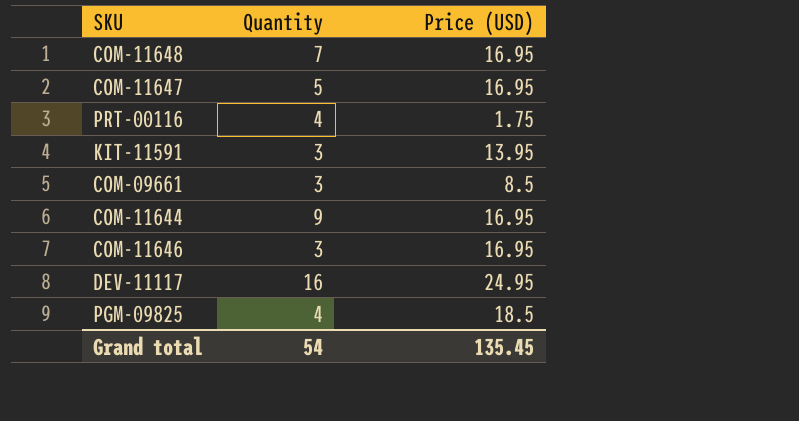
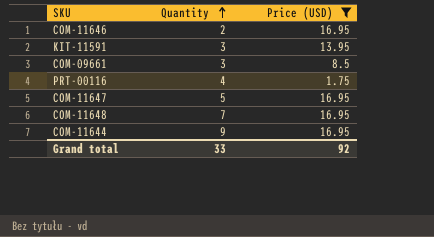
filter: none -> Price (USD) <= 16.95
row order: none -> Quantity ascending
COM-11646 | Quantity: 3 -> 2
Grand total | Quantity: 54 -> 33
Grand total | Price (USD): 135.45 -> 92

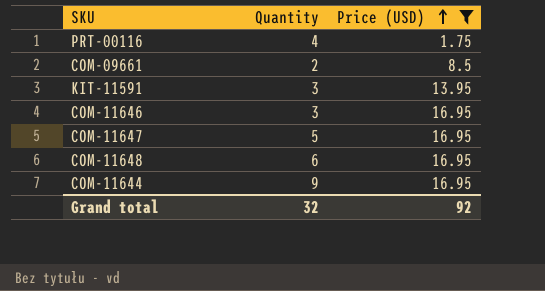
row order: Quantity ascending -> Price (USD) ascending
COM-09661 | Quantity: 3 -> 2
COM-11646 | Quantity: 2 -> 3
COM-11648 | Quantity: 7 -> 6
Grand total | Quantity: 33 -> 32

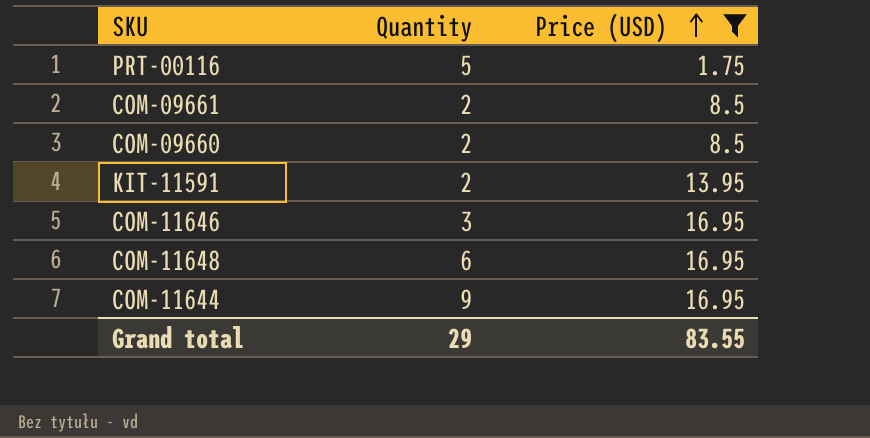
row COM-11647: 5 | 16.95 -> none
PRT-00116 | Quantity: 4 -> 5
row COM-09660: none -> 2 | 8.5
KIT-11591 | Quantity: 3 -> 2
Grand total | Quantity: 32 -> 29
Grand total | Price (USD): 92 -> 83.55

